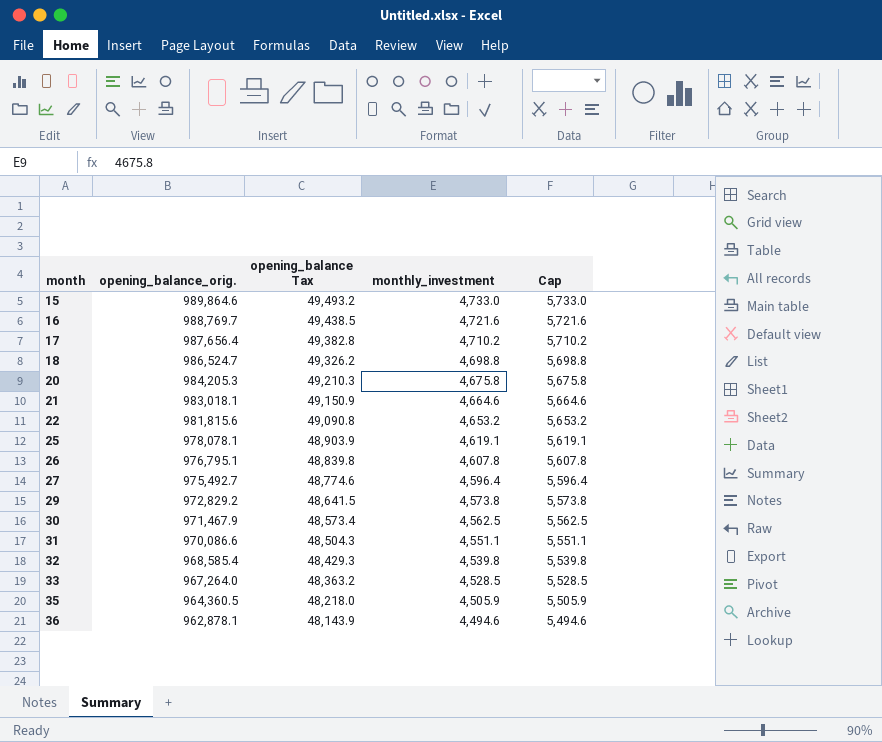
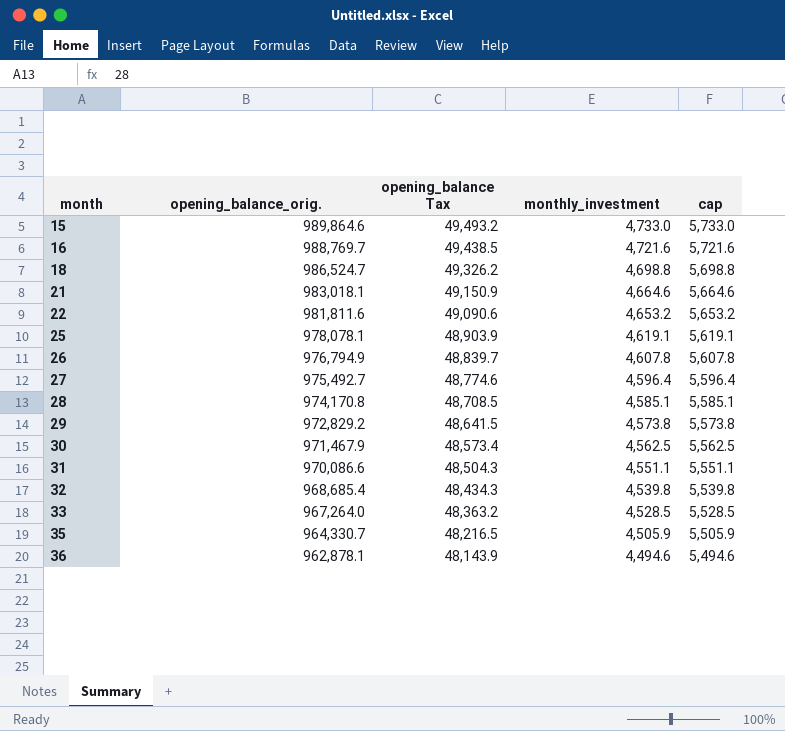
column name: Cap -> cap
row 17: 987,656.4 | 49,382.8 | 4,710.2 | 5,710.2 -> none
row 20: 984,205.3 | 49,210.3 | 4,675.8 | 5,675.8 -> none
22 | opening_balance_orig.: 981,815.6 -> 981,811.6
22 | opening_balance Tax: 49,090.8 -> 49,090.6
26 | opening_balance_orig.: 976,795.1 -> 976,794.9
26 | opening_balance Tax: 48,839.8 -> 48,839.7
row 28: none -> 974,170.8 | 48,708.5 | 4,585.1 | 5,585.1
32 | opening_balance_orig.: 968,585.4 -> 968,685.4
32 | opening_balance Tax: 48,429.3 -> 48,434.3
35 | opening_balance_orig.: 964,360.5 -> 964,330.7
35 | opening_balance Tax: 48,218.0 -> 48,216.5

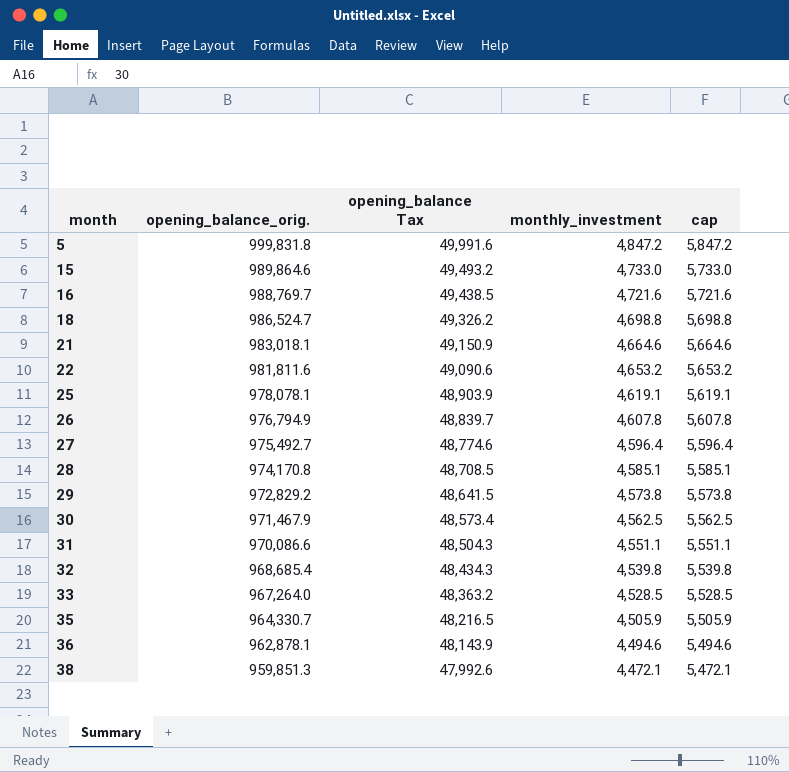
row 5: none -> 999,831.8 | 49,991.6 | 4,847.2 | 5,847.2
row 38: none -> 959,851.3 | 47,992.6 | 4,472.1 | 5,472.1

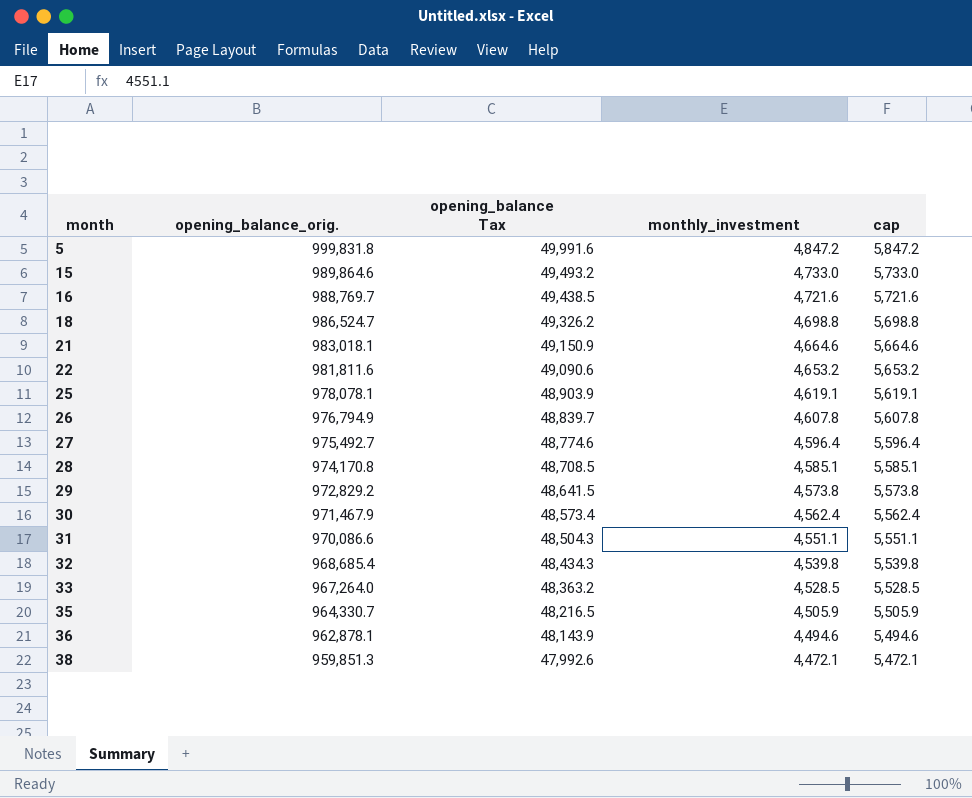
30 | monthly_investment: 4,562.5 -> 4,562.4
30 | cap: 5,562.5 -> 5,562.4

